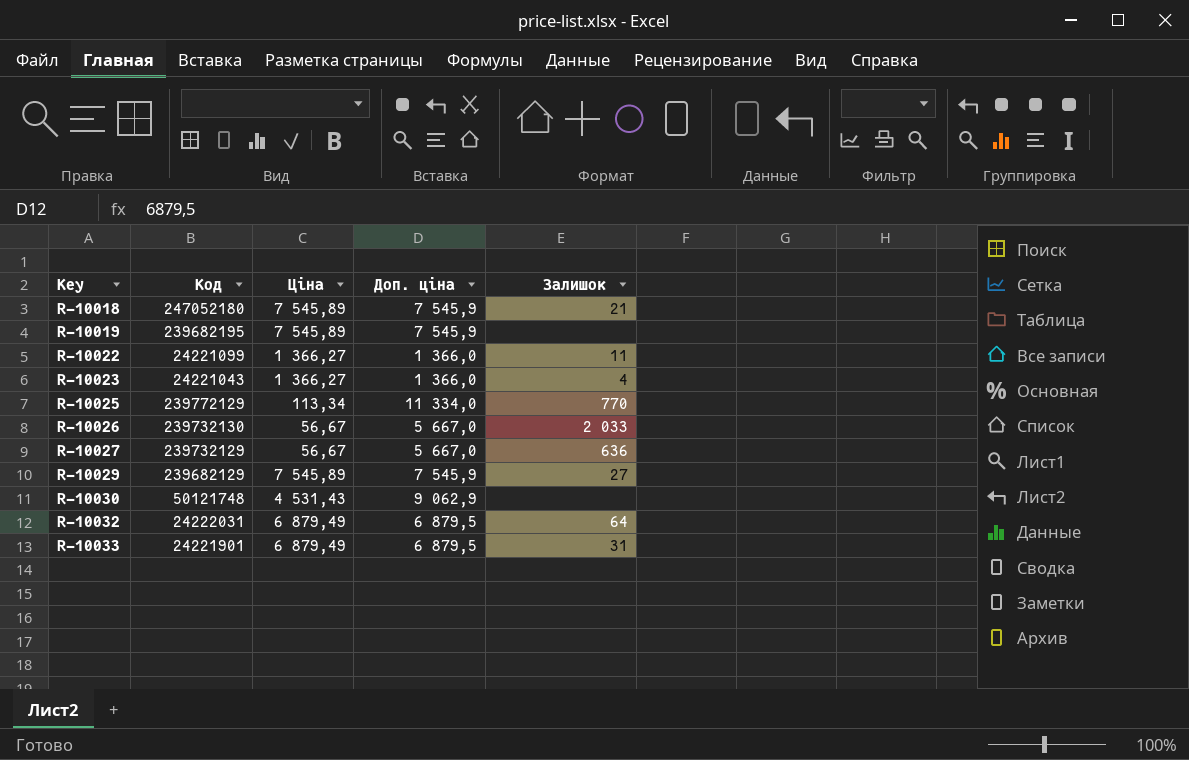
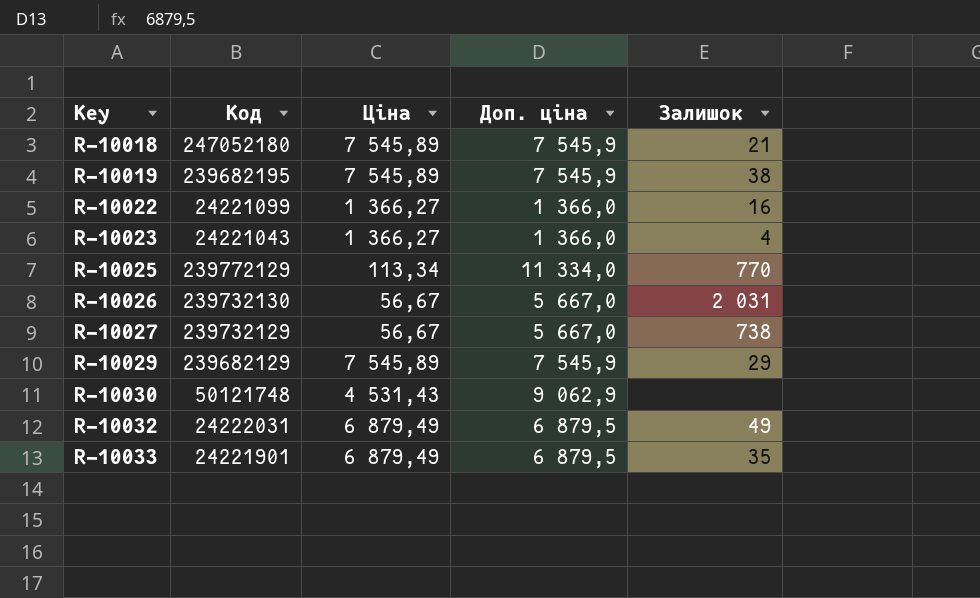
R-10019 | Залишок: none -> 38
R-10022 | Залишок: 11 -> 16
R-10026 | Залишок: 2 033 -> 2 031
R-10027 | Залишок: 636 -> 738
R-10029 | Залишок: 27 -> 29
R-10032 | Залишок: 64 -> 49
R-10033 | Залишок: 31 -> 35

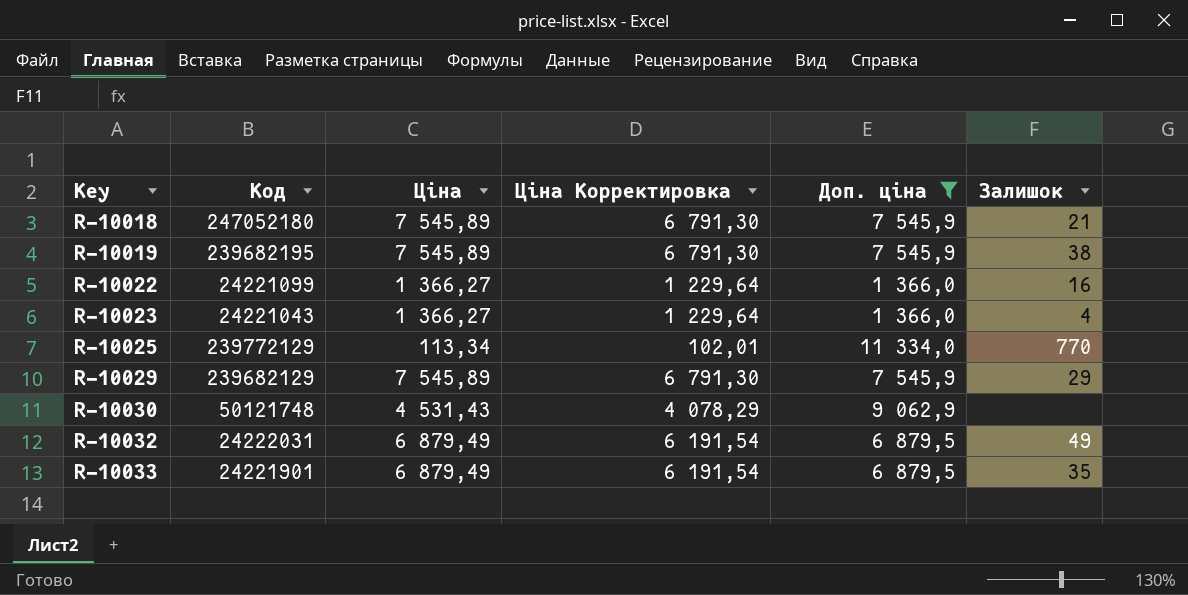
filter: none -> Доп. ціна != 5 667,0
column Ціна Корректировка | formula: none -> [Ціна] * 0,9

